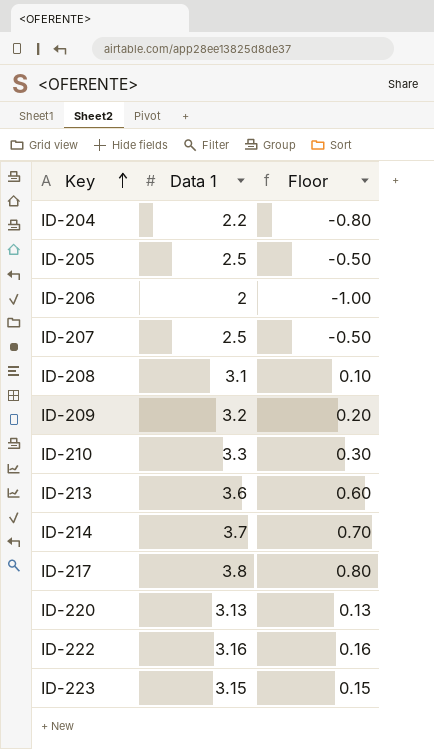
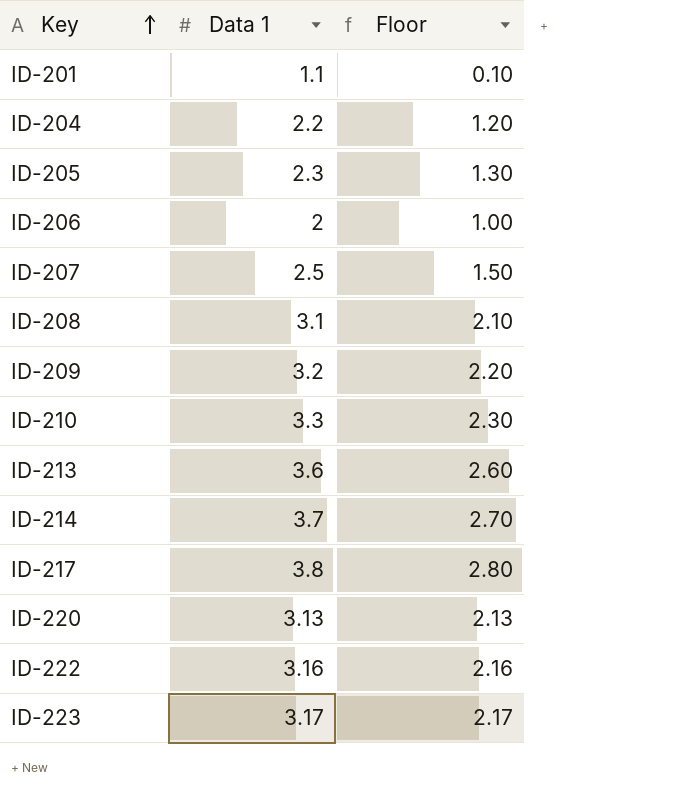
column Floor | formula: [Data 1] - 3 -> [Data 1] - 1
row ID-201: none -> 1.1 | 0.10
ID-205 | Data 1: 2.5 -> 2.3
ID-223 | Data 1: 3.15 -> 3.17

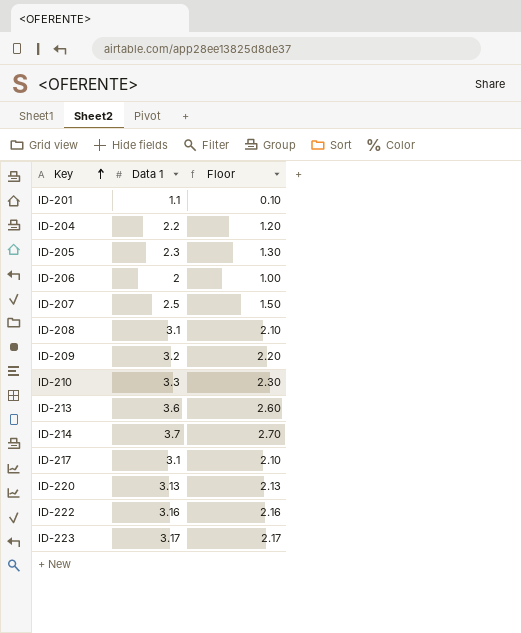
ID-217 | Data 1: 3.8 -> 3.1
ID-217 | Floor: 2.80 -> 2.10

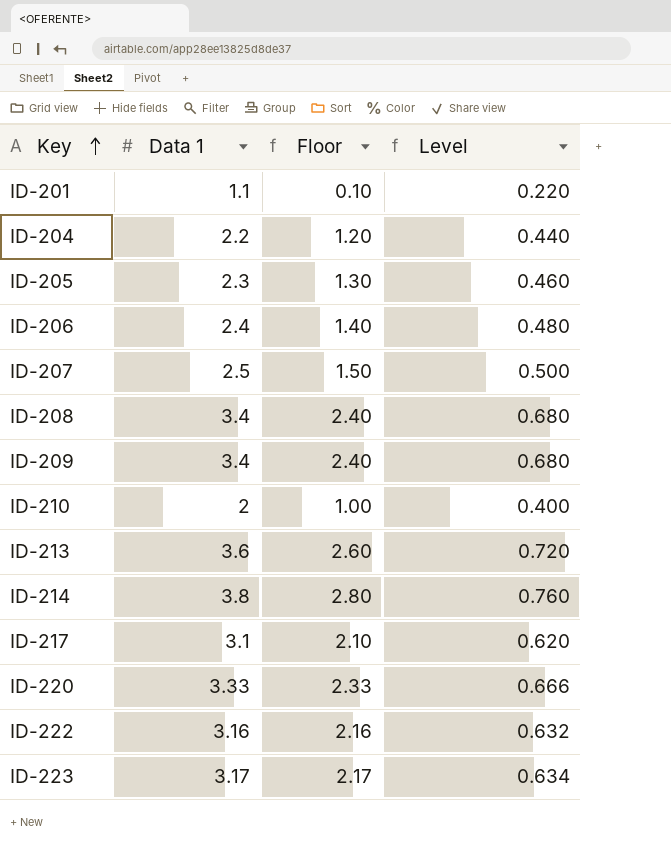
column Level | formula: none -> [Data 1] * 0.2
ID-206 | Data 1: 2 -> 2.4
ID-206 | Floor: 1.00 -> 1.40
ID-208 | Data 1: 3.1 -> 3.4
ID-208 | Floor: 2.10 -> 2.40
ID-209 | Data 1: 3.2 -> 3.4
ID-209 | Floor: 2.20 -> 2.40
ID-210 | Data 1: 3.3 -> 2
ID-210 | Floor: 2.30 -> 1.00
ID-214 | Data 1: 3.7 -> 3.8
ID-214 | Floor: 2.70 -> 2.80
ID-220 | Data 1: 3.13 -> 3.33
ID-220 | Floor: 2.13 -> 2.33

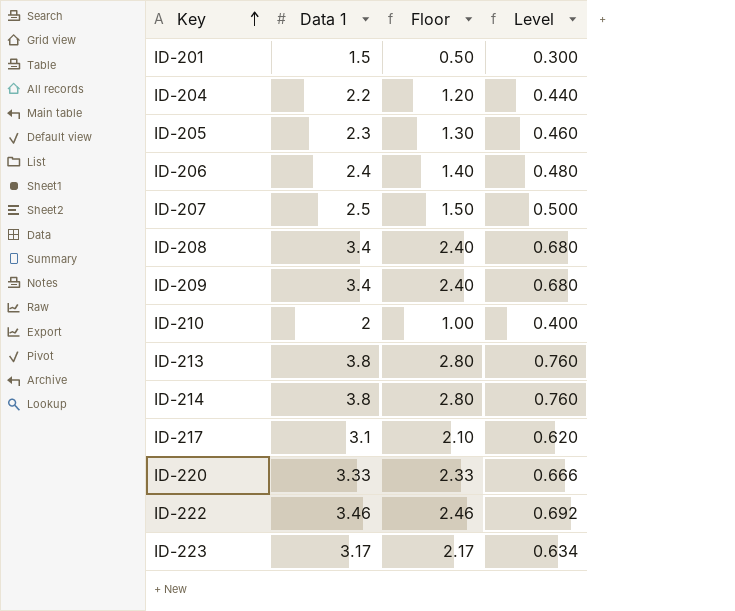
ID-201 | Data 1: 1.1 -> 1.5
ID-201 | Floor: 0.10 -> 0.50
ID-201 | Level: 0.220 -> 0.300
ID-213 | Data 1: 3.6 -> 3.8
ID-213 | Floor: 2.60 -> 2.80
ID-213 | Level: 0.720 -> 0.760
ID-222 | Data 1: 3.16 -> 3.46
ID-222 | Floor: 2.16 -> 2.46
ID-222 | Level: 0.632 -> 0.692

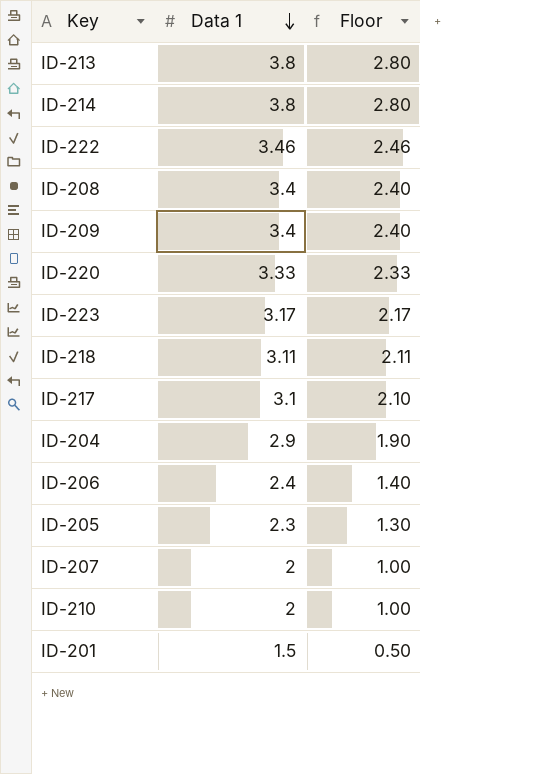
row order: Key ascending -> Data 1 descending
column Level | formula: [Data 1] * 0.2 -> none
row ID-218: none -> 3.11 | 2.11
ID-204 | Data 1: 2.2 -> 2.9
ID-204 | Floor: 1.20 -> 1.90
ID-207 | Data 1: 2.5 -> 2
ID-207 | Floor: 1.50 -> 1.00

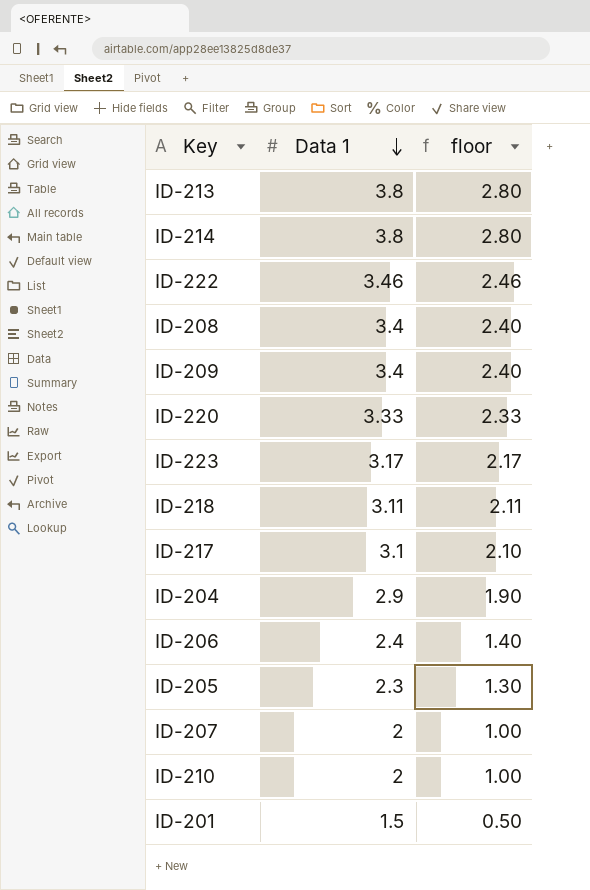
column name: Floor -> floor

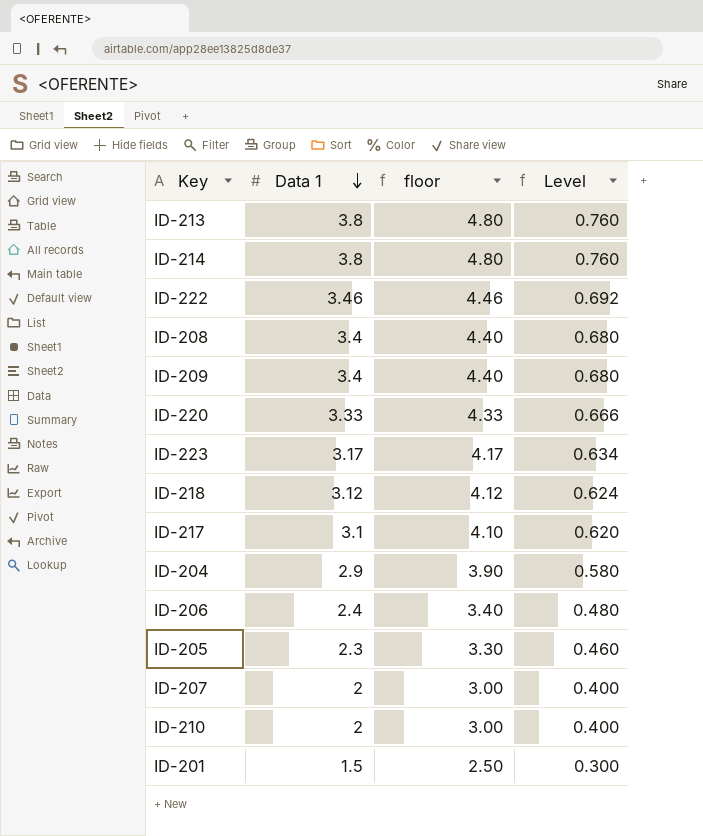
column floor | formula: [Data 1] - 1 -> [Data 1] + 1
column Level | formula: none -> [Data 1] * 0.2
ID-218 | Data 1: 3.11 -> 3.12

